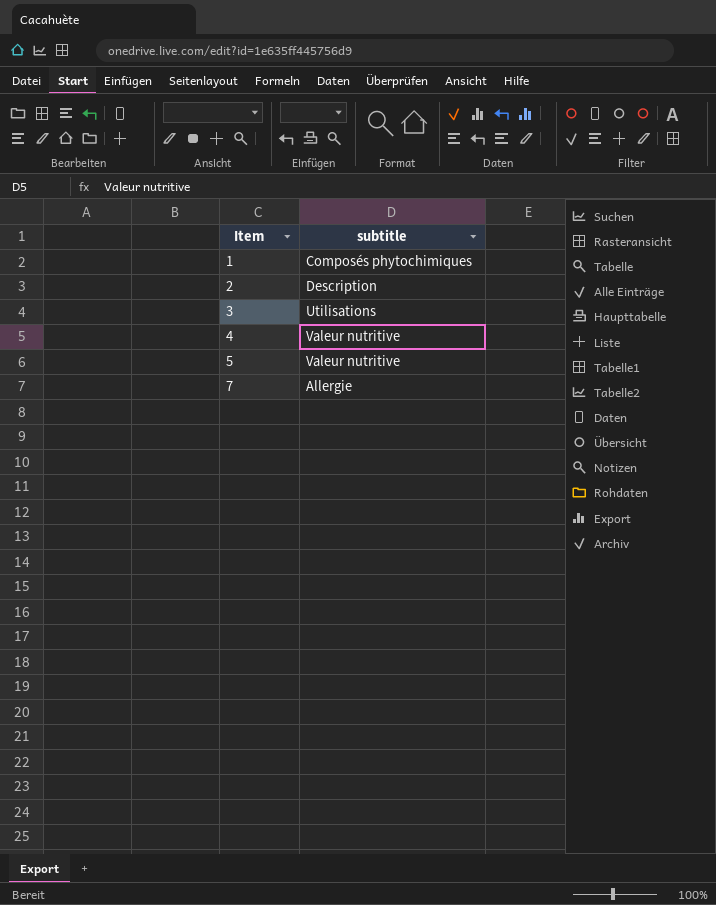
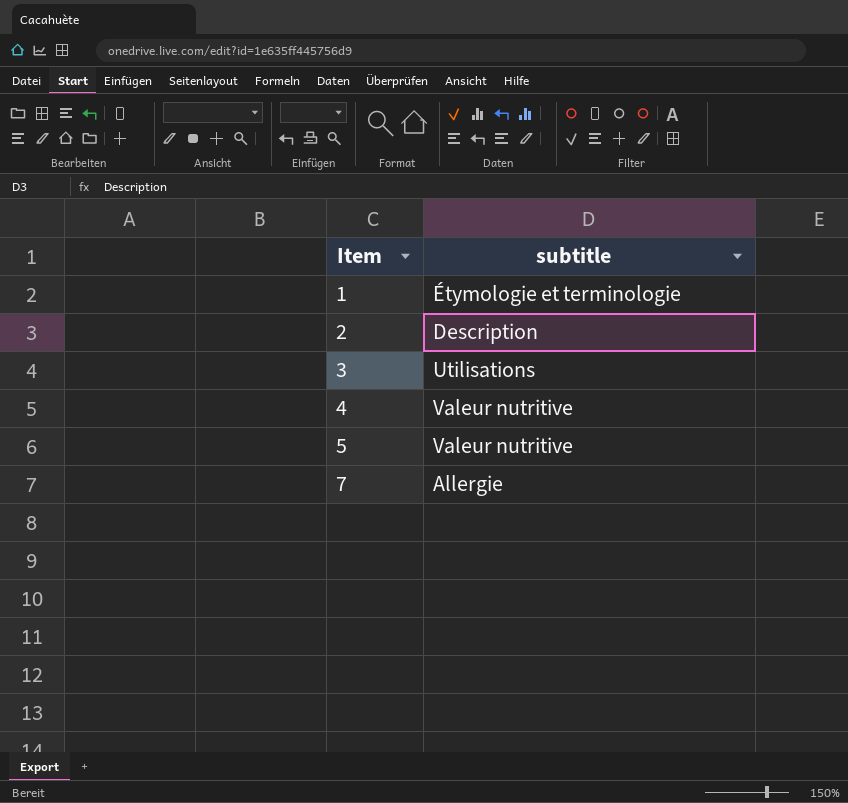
1 | subtitle: Composés phytochimiques -> Étymologie et terminologie

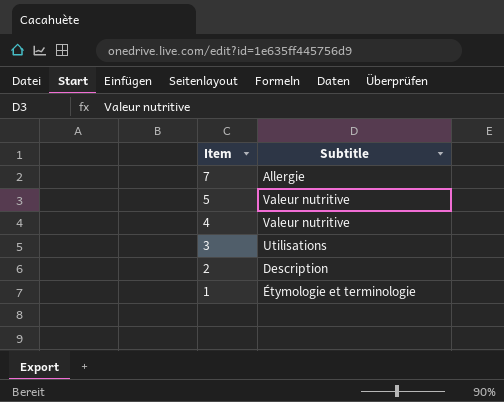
row order: Item ascending -> Item descending
column name: subtitle -> Subtitle

